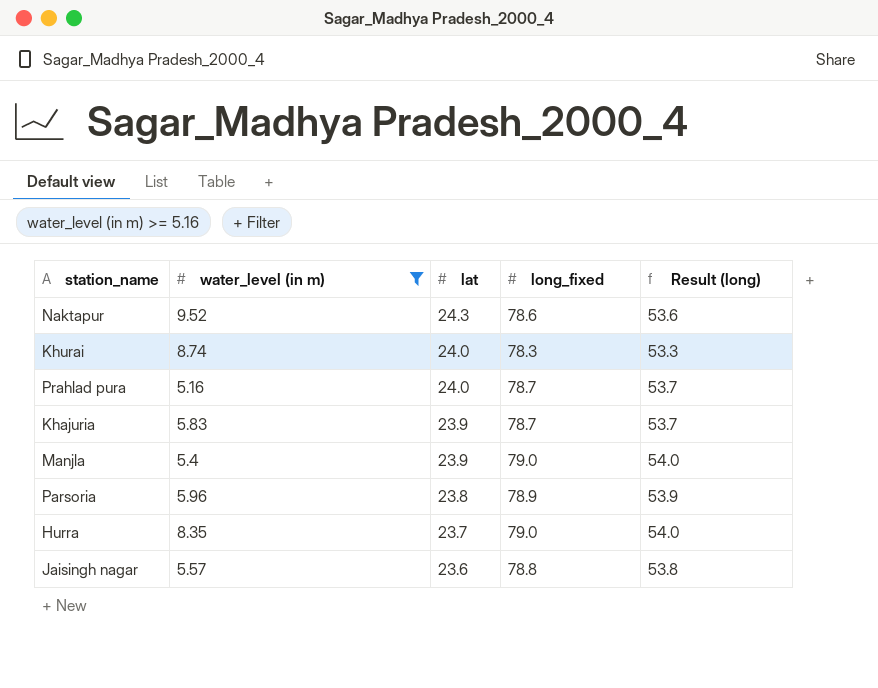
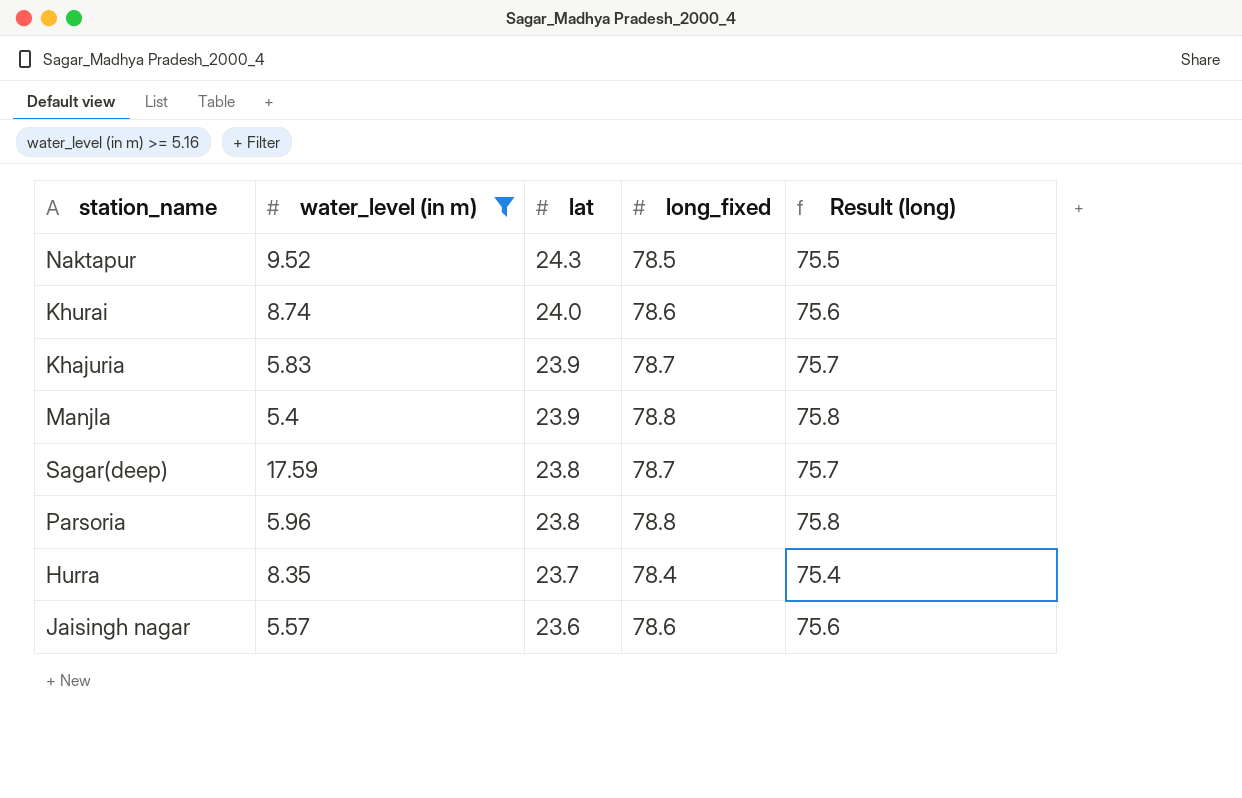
column Result (long) | formula: [long_fixed] - 25 -> [long_fixed] - 3
row Prahlad pura: 5.16 | 24.0 | 78.7 | 53.7 -> none
Naktapur | long_fixed: 78.6 -> 78.5
Khurai | long_fixed: 78.3 -> 78.6
Manjla | long_fixed: 79.0 -> 78.8
row Sagar(deep): none -> 17.59 | 23.8 | 78.7 | 75.7
Parsoria | long_fixed: 78.9 -> 78.8
Hurra | long_fixed: 79.0 -> 78.4
Jaisingh nagar | long_fixed: 78.8 -> 78.6

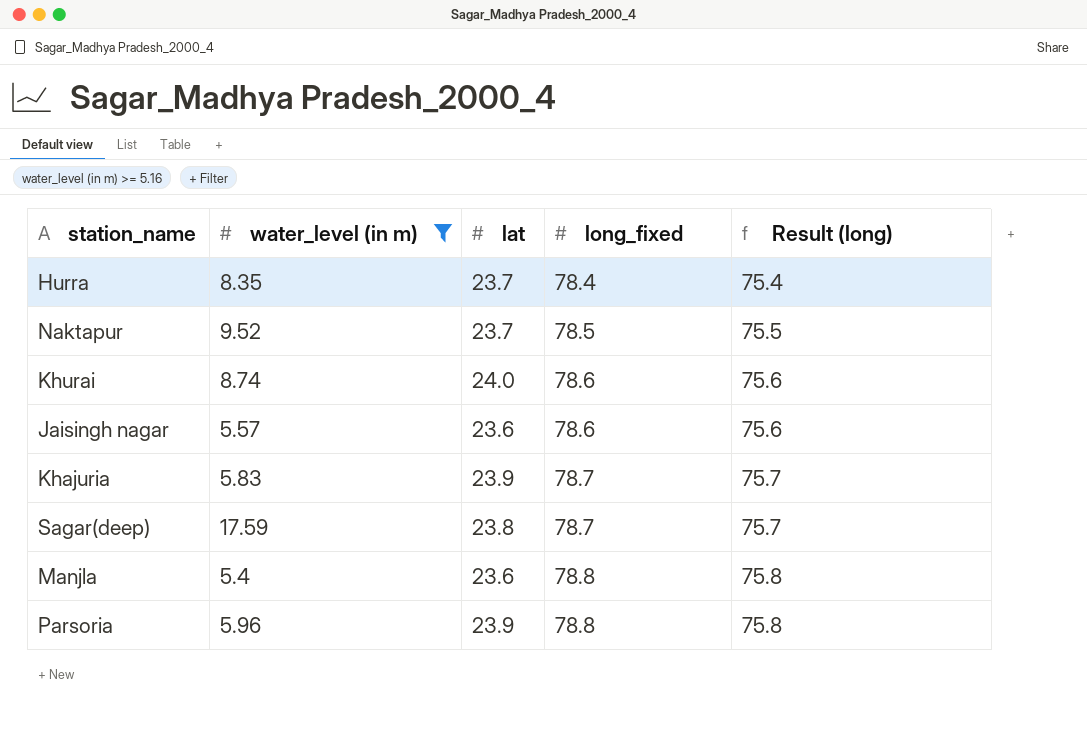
row order: lat descending -> long_fixed ascending
Naktapur | lat: 24.3 -> 23.7
Manjla | lat: 23.9 -> 23.6
Parsoria | lat: 23.8 -> 23.9

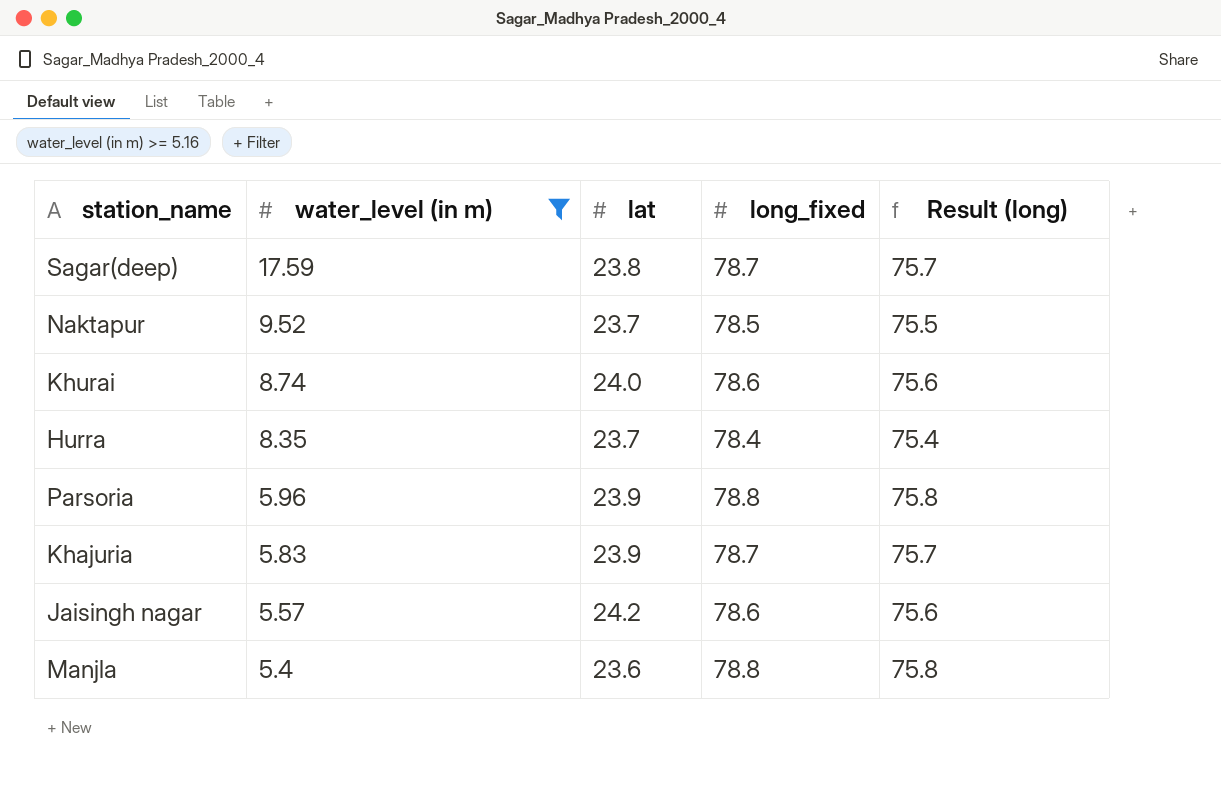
row order: long_fixed ascending -> water_level (in m) descending
Jaisingh nagar | lat: 23.6 -> 24.2

